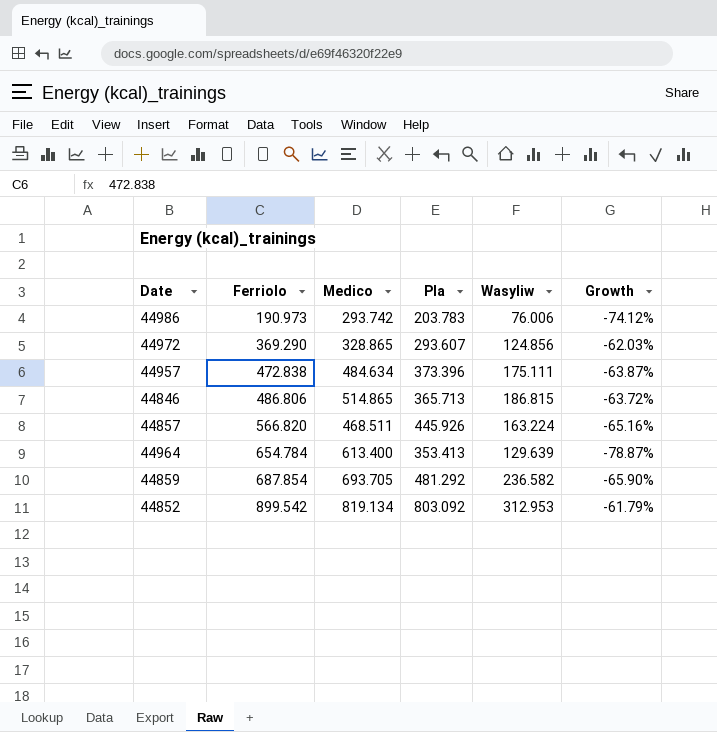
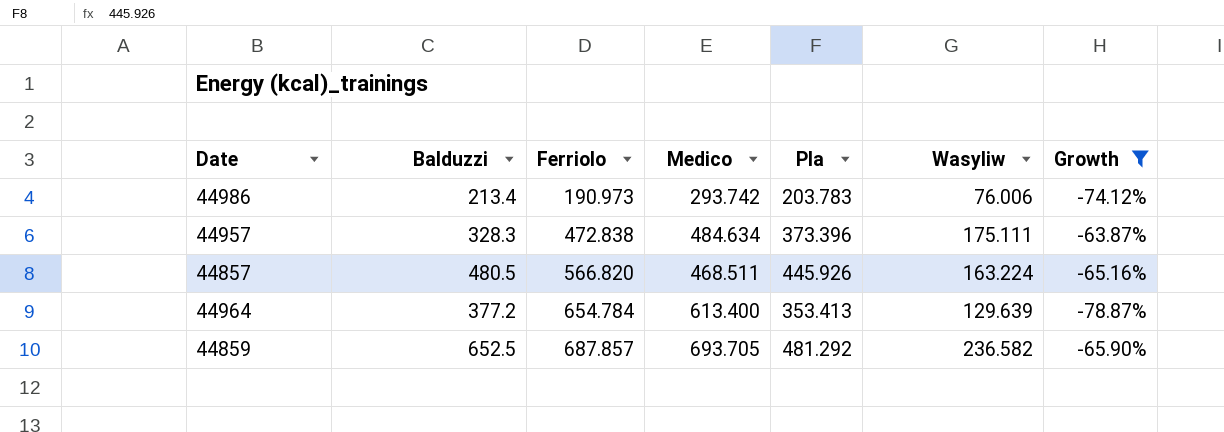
filter: none -> Growth <= -63.87%
column Balduzzi | position: none -> 2
44859 | Ferriolo: 687.854 -> 687.857

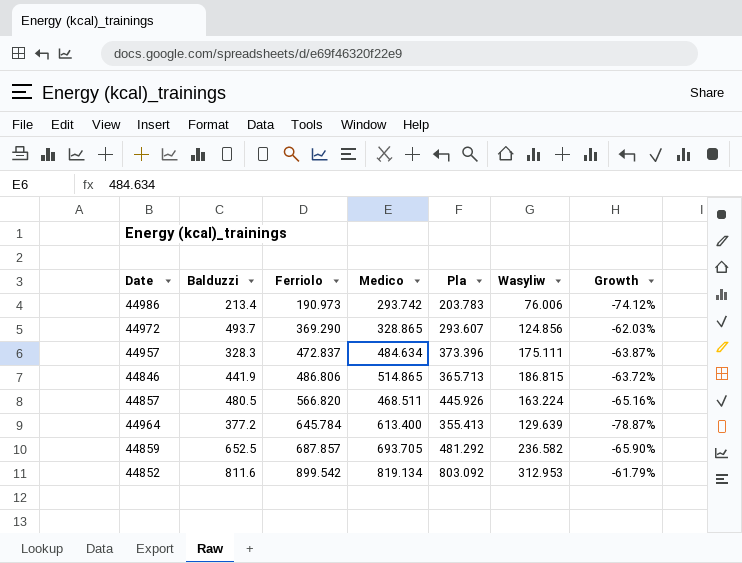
filter: Growth <= -63.87% -> none
44957 | Ferriolo: 472.838 -> 472.837
44964 | Ferriolo: 654.784 -> 645.784
44964 | Pla: 353.413 -> 355.413

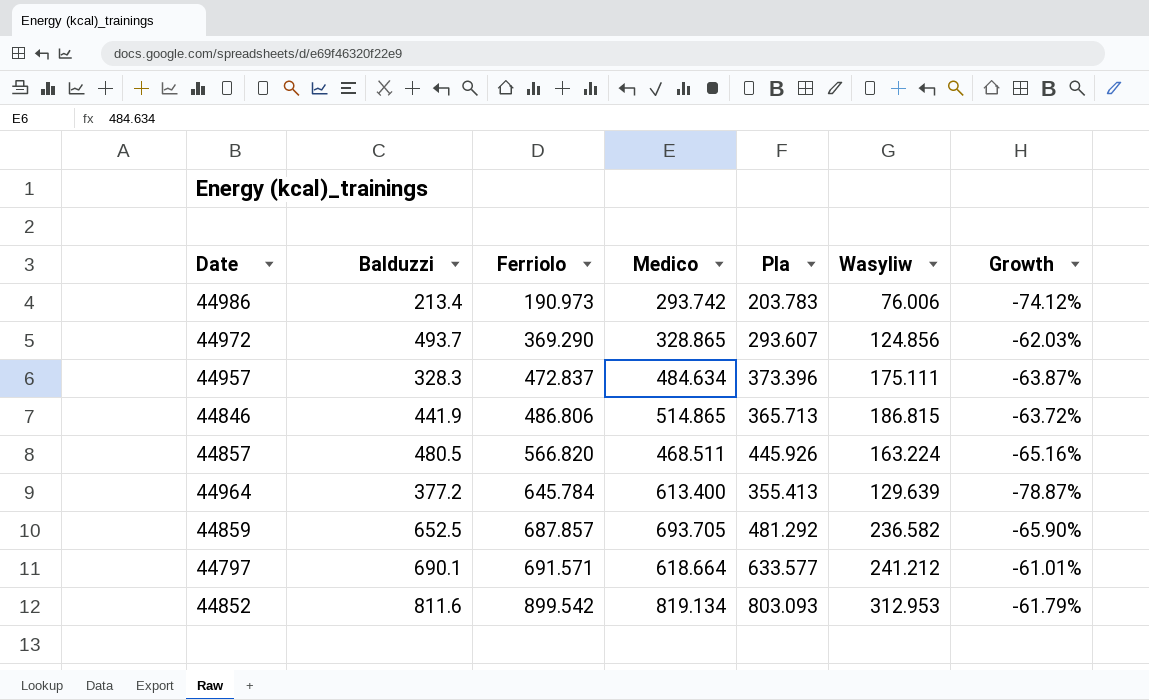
row 44797: none -> 690.1 | 691.571 | 618.664 | 633.577 | 241.212 | -61.01%
44852 | Pla: 803.092 -> 803.093

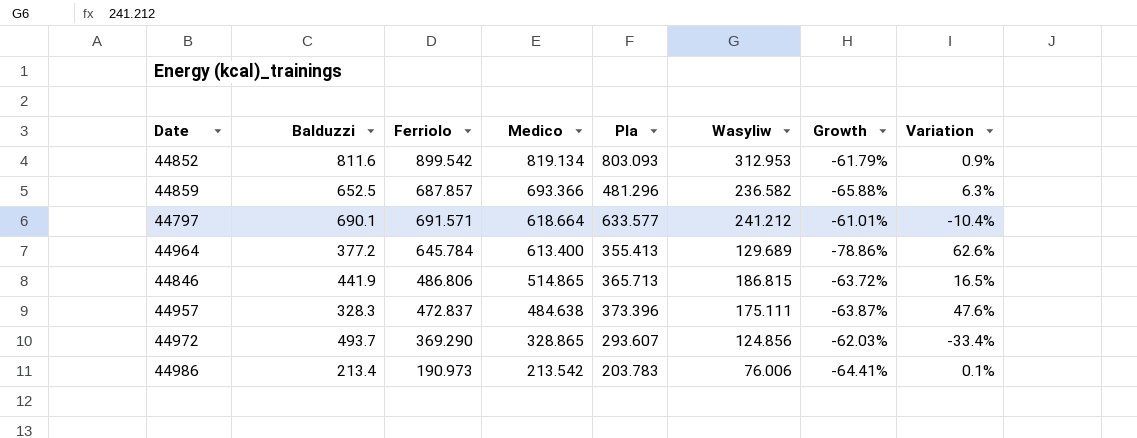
row order: Ferriolo ascending -> Medico descending
column Variation | formula: none -> ([Medico] - [Balduzzi]) / [Balduzzi]
row 44857: 480.5 | 566.820 | 468.511 | 445.926 | 163.224 | -65.16% -> none
44859 | Medico: 693.705 -> 693.366
44859 | Pla: 481.292 -> 481.296
44859 | Growth: -65.90% -> -65.88%
44964 | Wasyliw: 129.639 -> 129.689
44964 | Growth: -78.87% -> -78.86%
44957 | Medico: 484.634 -> 484.638
44986 | Medico: 293.742 -> 213.542
44986 | Growth: -74.12% -> -64.41%

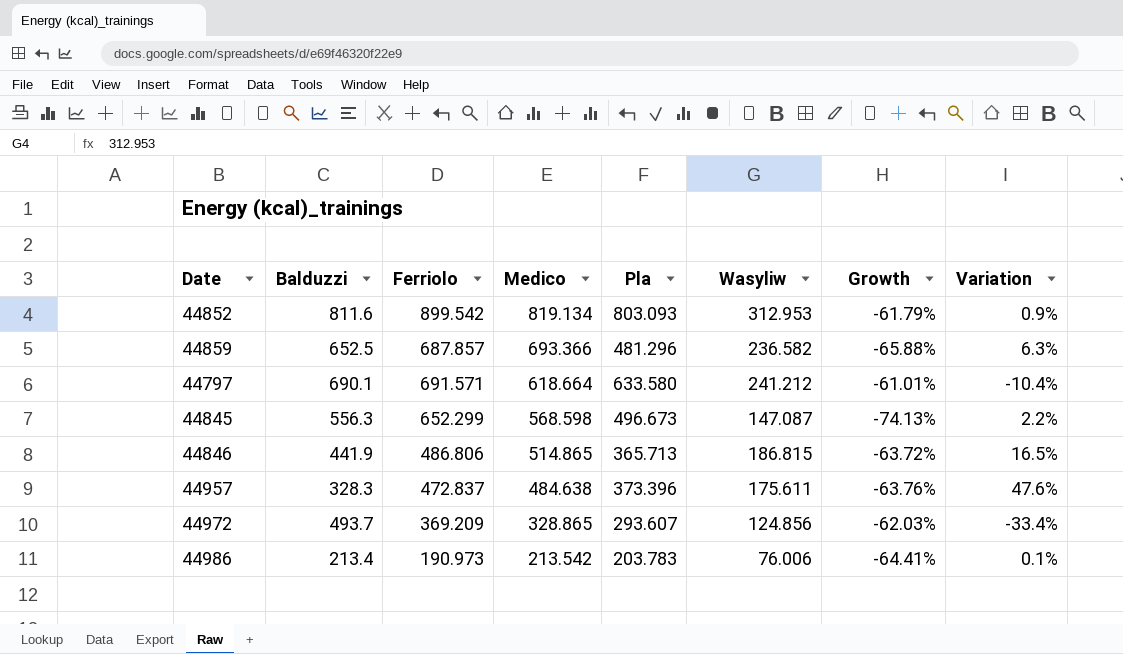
row 44964: 377.2 | 645.784 | 613.400 | 355.413 | 129.689 | -78.86% | 62.6% -> none
44797 | Pla: 633.577 -> 633.580
row 44845: none -> 556.3 | 652.299 | 568.598 | 496.673 | 147.087 | -74.13% | 2.2%
44957 | Wasyliw: 175.111 -> 175.611
44957 | Growth: -63.87% -> -63.76%
44972 | Ferriolo: 369.290 -> 369.209

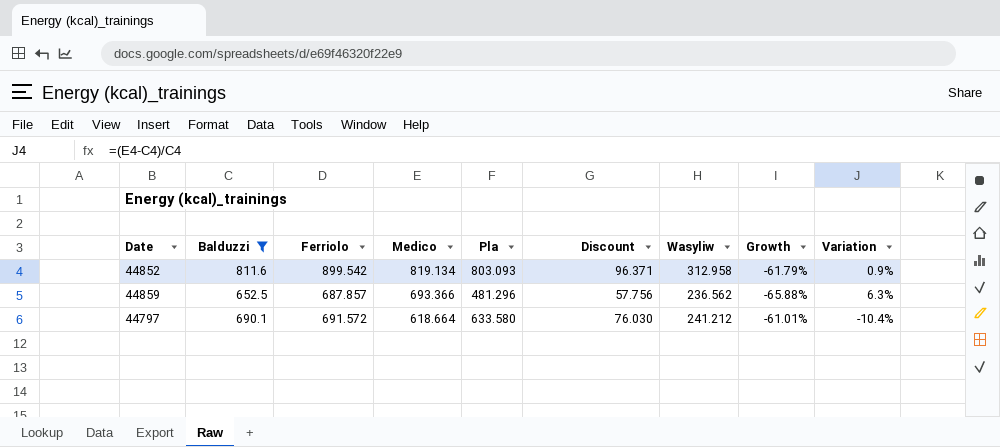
filter: none -> Balduzzi >= 652.5
column Discount | formula: none -> [Pla] * 0.12
44852 | Wasyliw: 312.953 -> 312.958
44859 | Wasyliw: 236.582 -> 236.562
44797 | Ferriolo: 691.571 -> 691.572

